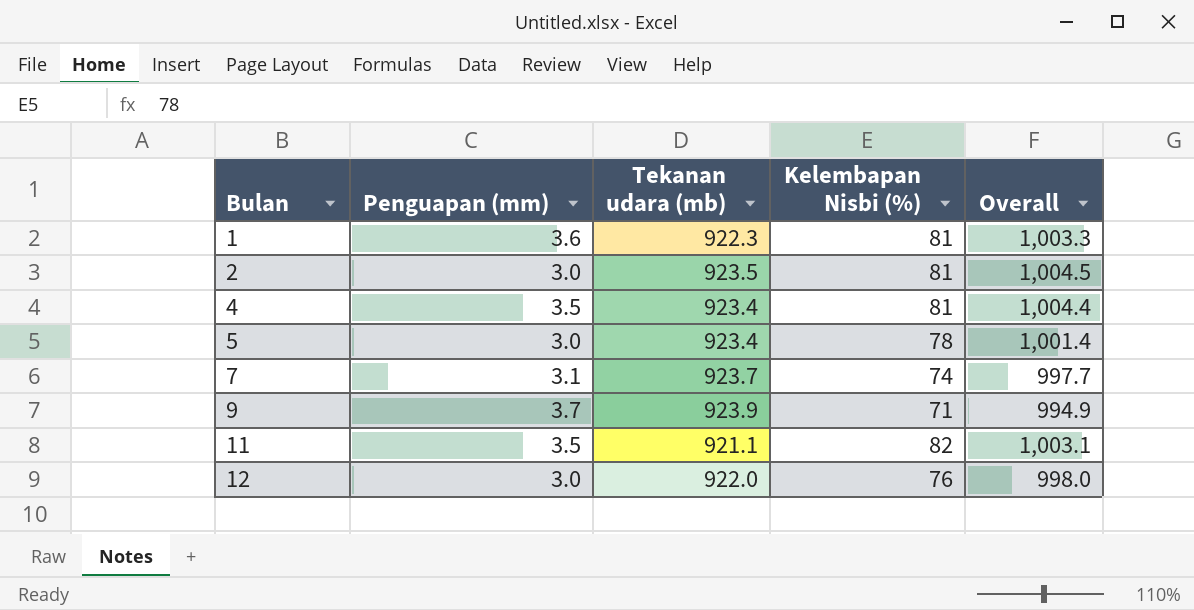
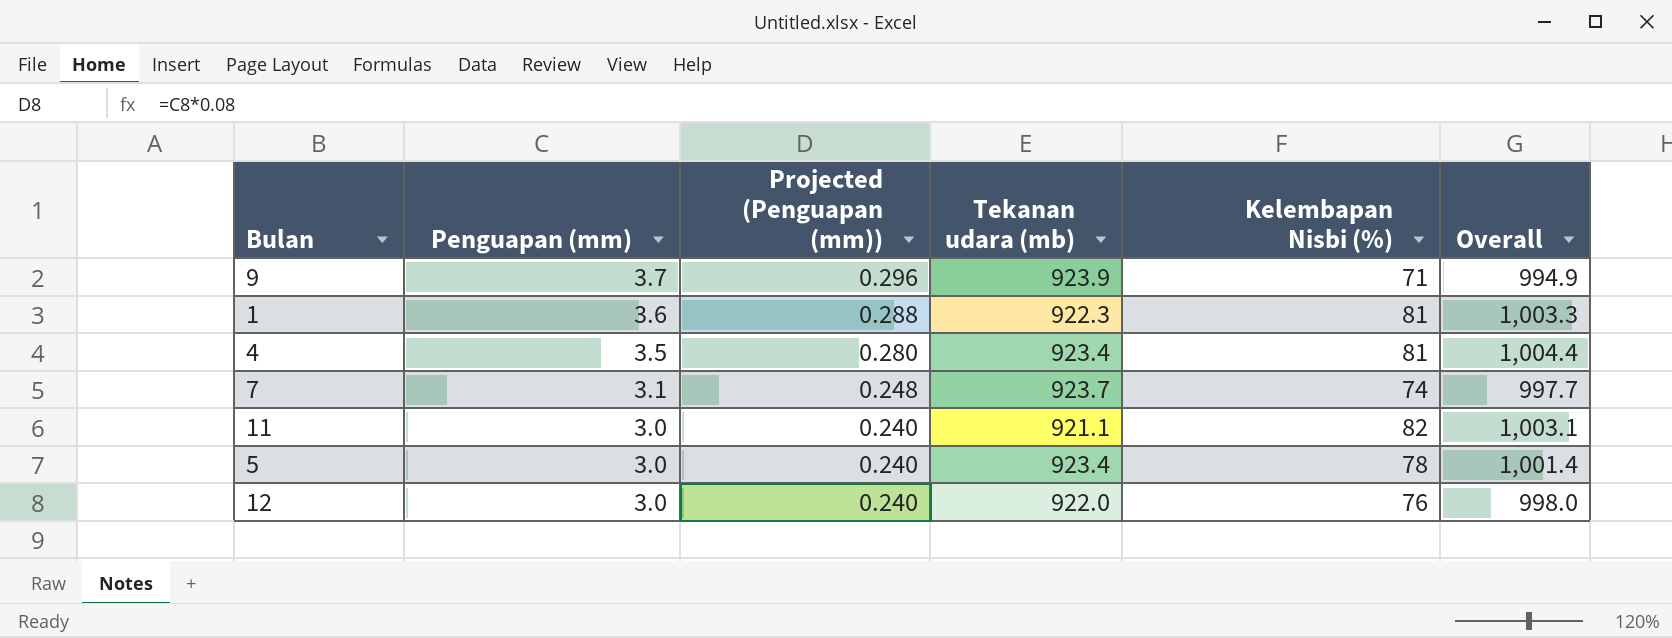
row order: Bulan ascending -> Penguapan (mm) descending
column Projected (Penguapan (mm)) | formula: none -> [Penguapan (mm)] * 0.08
row 2: 3.0 | 923.5 | 81 | 1,004.5 -> none
11 | Penguapan (mm): 3.5 -> 3.0

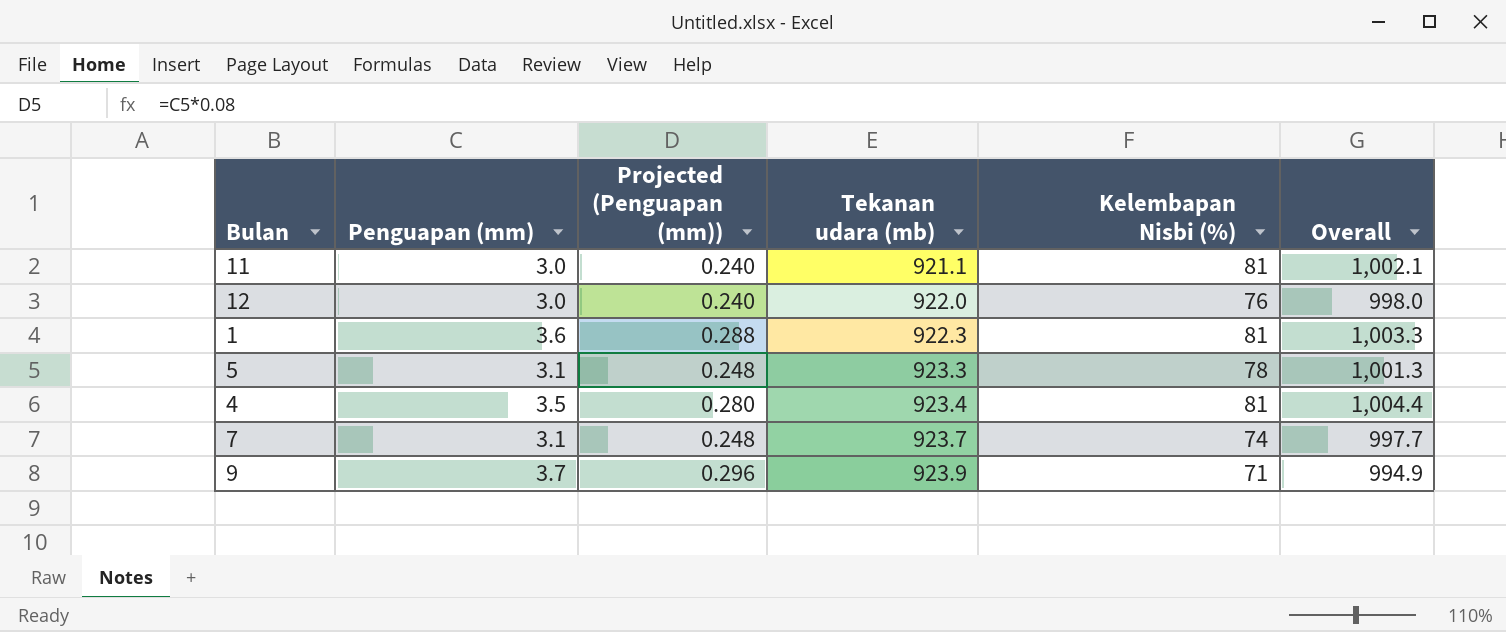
row order: Penguapan (mm) descending -> Tekanan udara (mb) ascending
11 | Kelembapan Nisbi (%): 82 -> 81
11 | Overall: 1,003.1 -> 1,002.1
5 | Penguapan (mm): 3.0 -> 3.1
5 | Projected (Penguapan (mm)): 0.240 -> 0.248
5 | Tekanan udara (mb): 923.4 -> 923.3
5 | Overall: 1,001.4 -> 1,001.3

